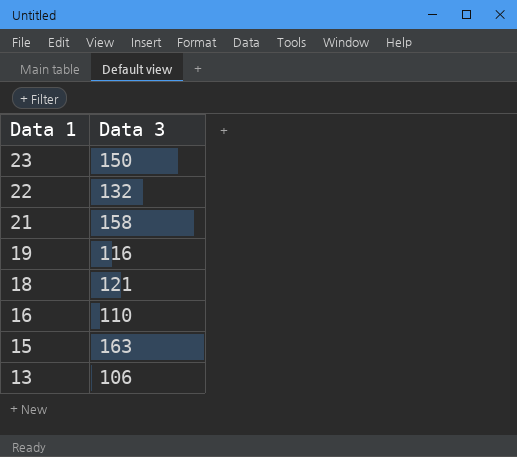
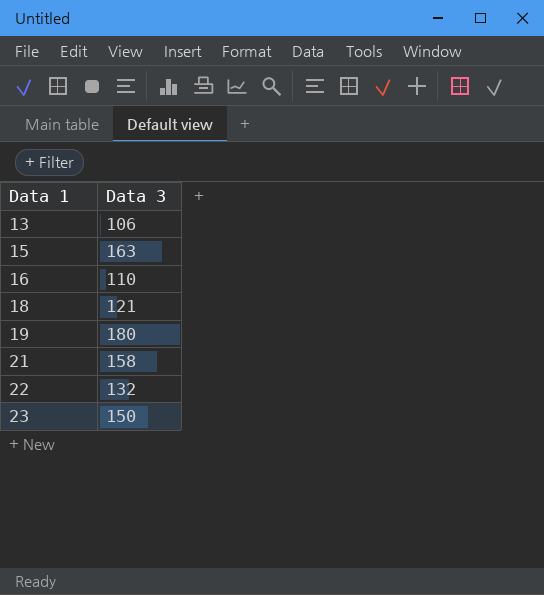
row order: Data 1 descending -> Data 1 ascending
19 | Data 3: 116 -> 180

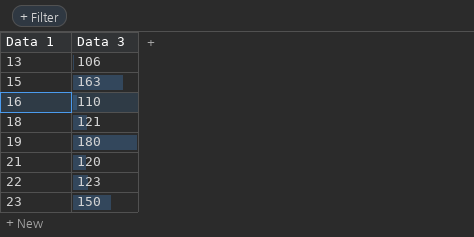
21 | Data 3: 158 -> 120
22 | Data 3: 132 -> 123

